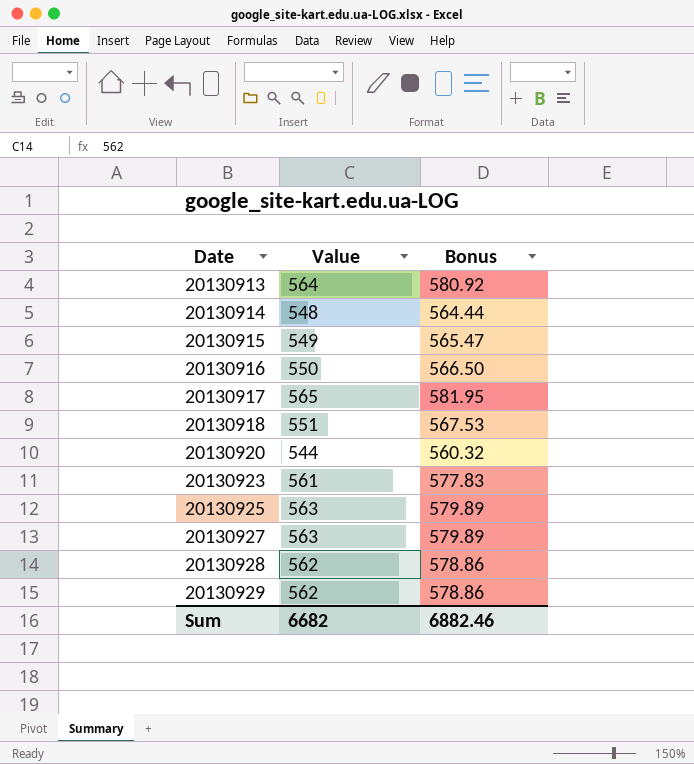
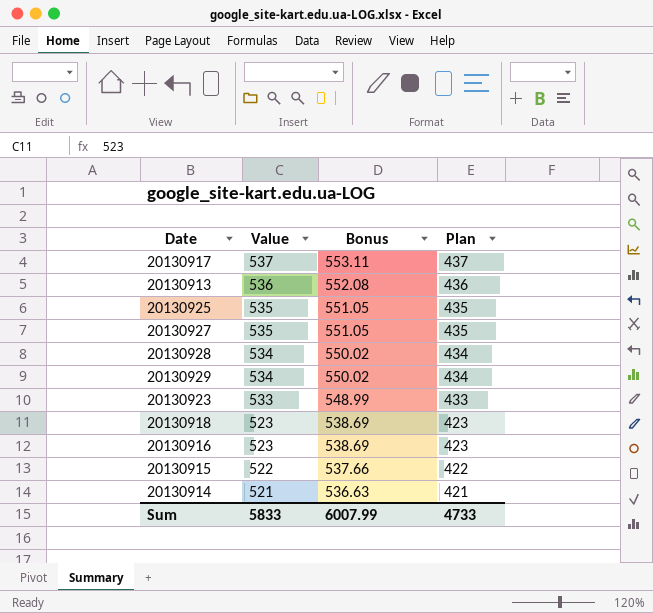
row order: Date ascending -> Value descending
column Plan | formula: none -> [Value] - 100
row 20130920: 544 | 560.32 -> none
20130917 | Value: 565 -> 537
20130917 | Bonus: 581.95 -> 553.11
20130913 | Value: 564 -> 536
20130913 | Bonus: 580.92 -> 552.08
20130925 | Value: 563 -> 535
20130925 | Bonus: 579.89 -> 551.05
20130927 | Value: 563 -> 535
20130927 | Bonus: 579.89 -> 551.05
20130928 | Value: 562 -> 534
20130928 | Bonus: 578.86 -> 550.02
20130929 | Value: 562 -> 534
20130929 | Bonus: 578.86 -> 550.02
20130923 | Value: 561 -> 533
20130923 | Bonus: 577.83 -> 548.99
20130918 | Value: 551 -> 523
20130918 | Bonus: 567.53 -> 538.69
20130916 | Value: 550 -> 523
20130916 | Bonus: 566.50 -> 538.69
20130915 | Value: 549 -> 522
20130915 | Bonus: 565.47 -> 537.66
20130914 | Value: 548 -> 521
20130914 | Bonus: 564.44 -> 536.63
Sum | Value: 6682 -> 5833
Sum | Bonus: 6882.46 -> 6007.99

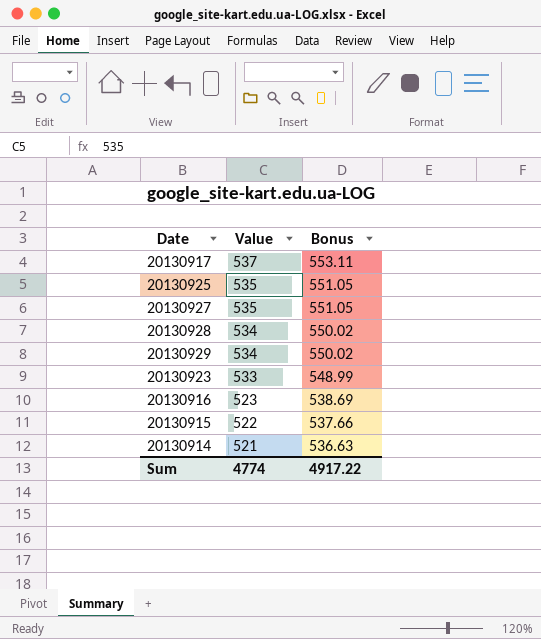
column Plan | formula: [Value] - 100 -> none
row 20130913: 536 | 552.08 | 436 -> none
row 20130918: 523 | 538.69 | 423 -> none
Sum | Value: 5833 -> 4774
Sum | Bonus: 6007.99 -> 4917.22

